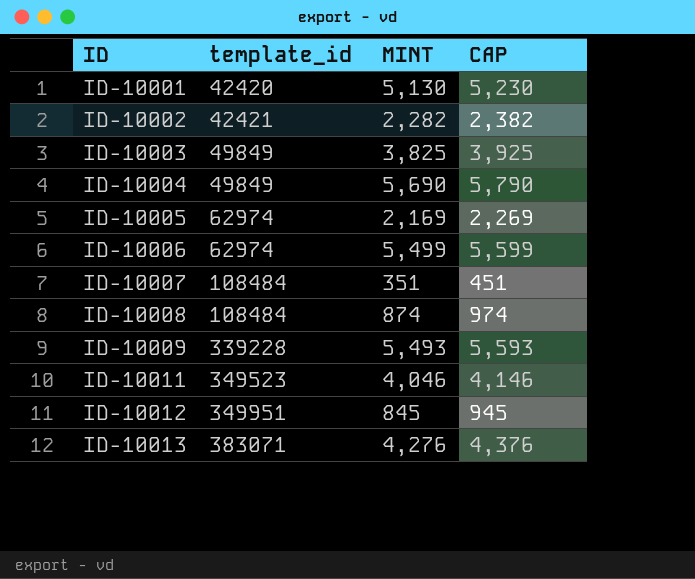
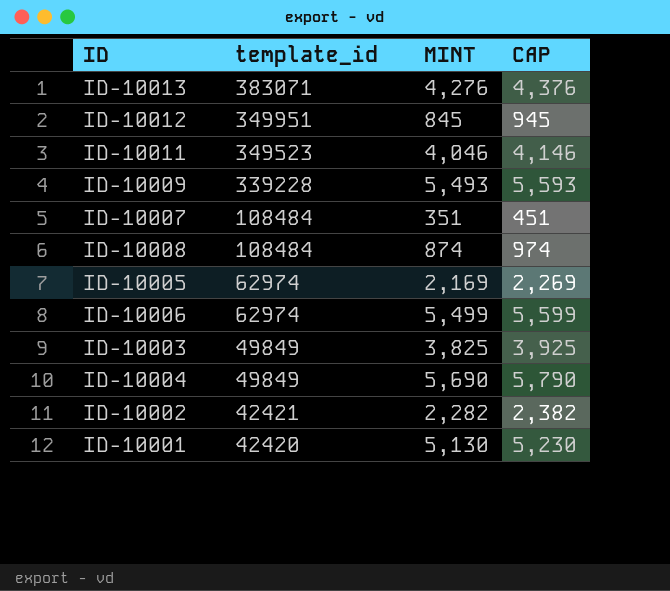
row order: ID ascending -> template_id descending

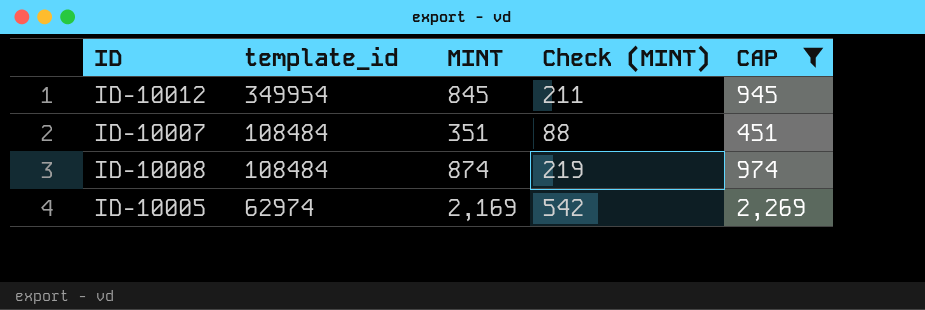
filter: none -> CAP <= 2,269
column Check (MINT) | formula: none -> [MINT] * 0.25
ID-10012 | template_id: 349951 -> 349954

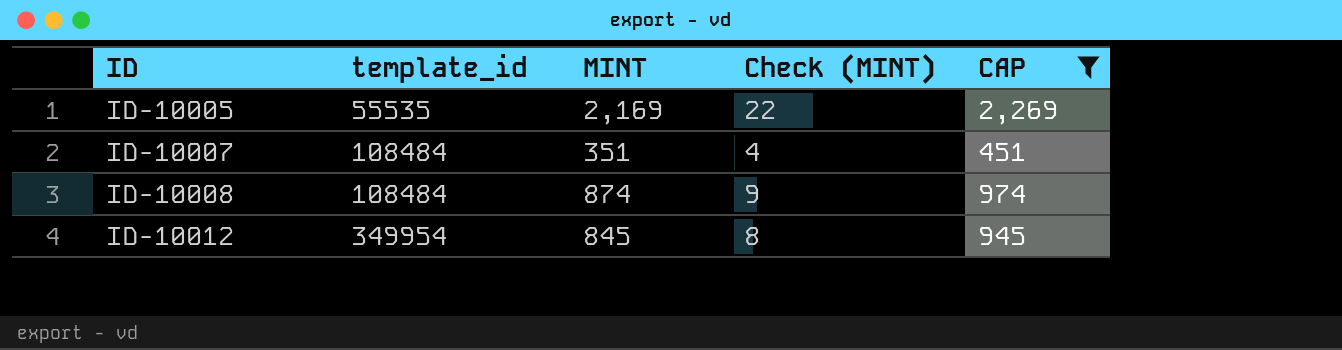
row order: template_id descending -> ID ascending
column Check (MINT) | formula: [MINT] * 0.25 -> [MINT] * 0.01
ID-10005 | template_id: 62974 -> 55535

